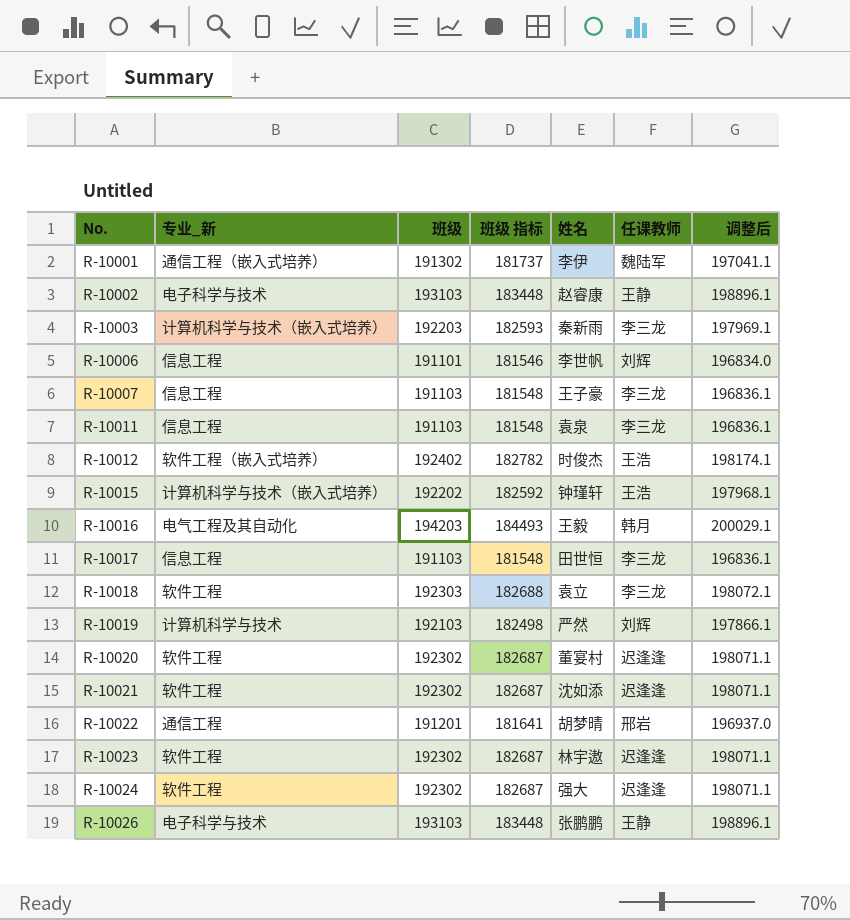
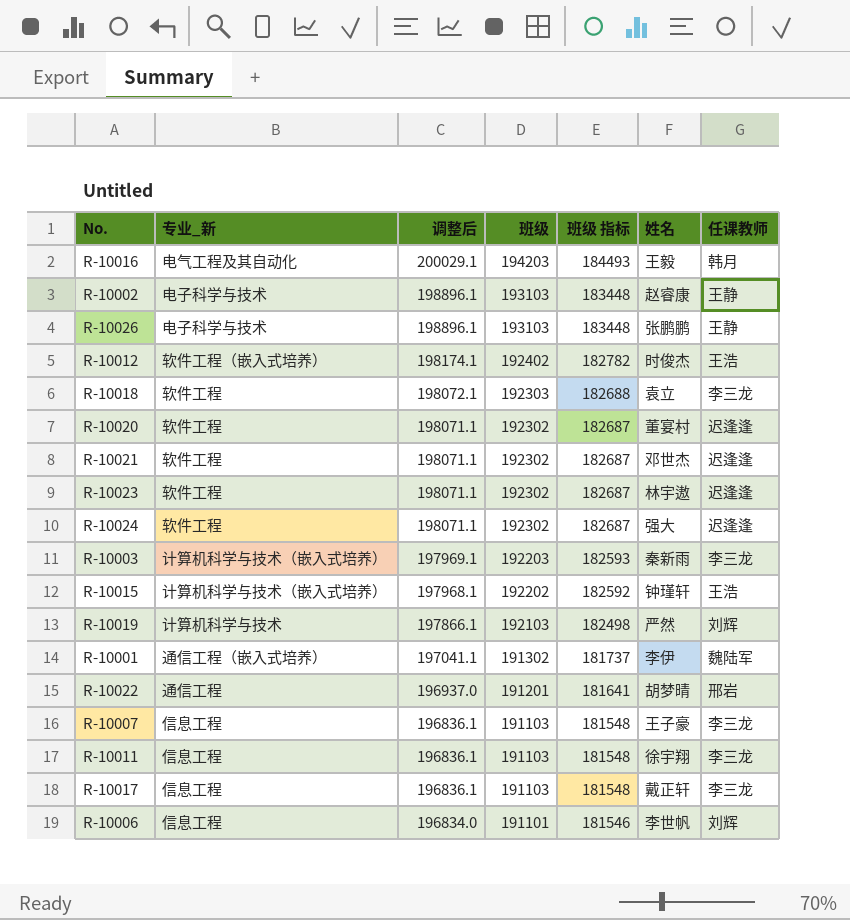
row order: No. ascending -> 调整后 descending
column 调整后 | position: 7 -> 3
R-10021 | 姓名: 沈如添 -> 邓世杰
R-10011 | 姓名: 袁泉 -> 徐宇翔
R-10017 | 姓名: 田世恒 -> 戴正轩

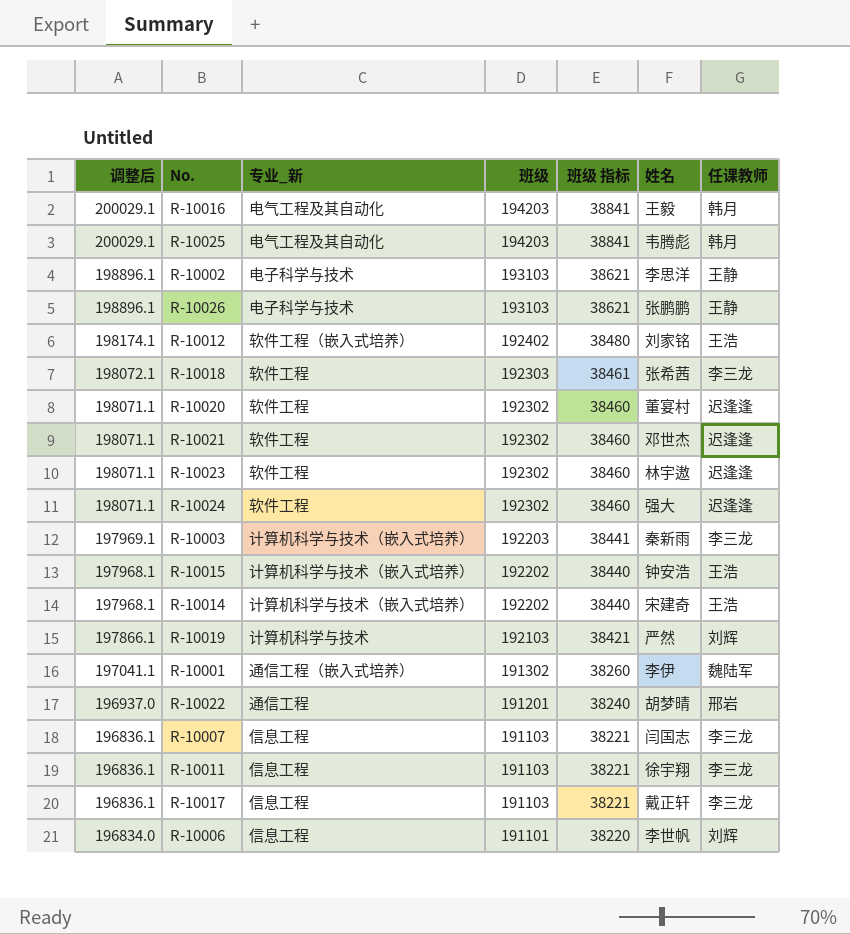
column 调整后 | position: 3 -> 1
column 班级 指标 | formula: [班级] * 0.95 -> [班级] * 0.2
row R-10025: none -> 200029.1 | 电气工程及其自动化 | 194203 | 38841 | 韦腾彪 | 韩月
R-10002 | 姓名: 赵睿康 -> 李思洋
R-10012 | 姓名: 时俊杰 -> 刘家铭
R-10018 | 姓名: 袁立 -> 张希茜
R-10015 | 姓名: 钟瑾轩 -> 钟安浩
row R-10014: none -> 197968.1 | 计算机科学与技术（嵌入式培养） | 192202 | 38440 | 宋建奇 | 王浩
R-10007 | 姓名: 王子豪 -> 闫国志

